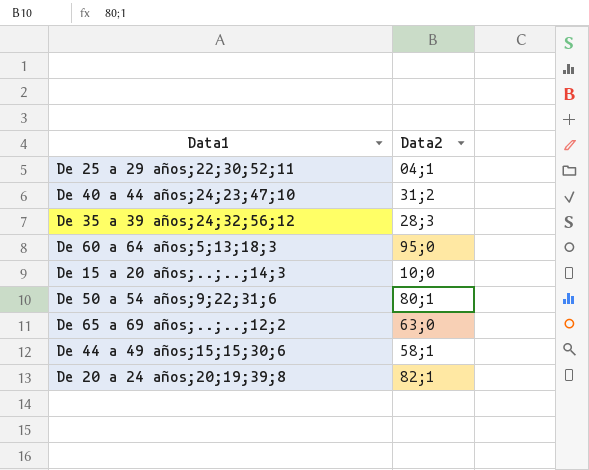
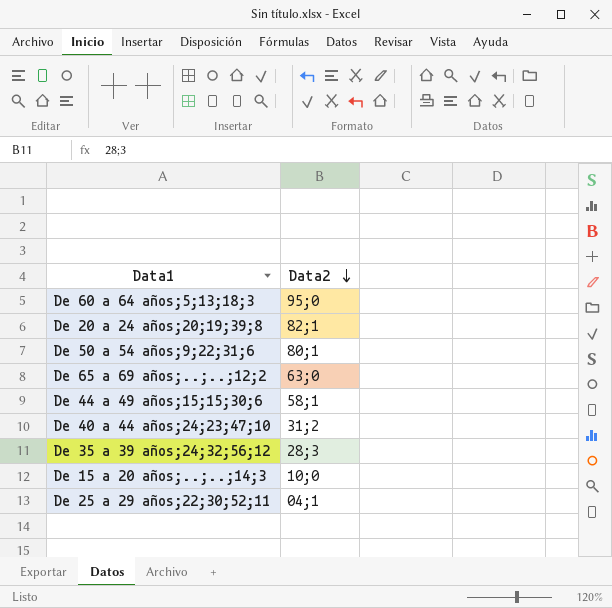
row order: none -> Data2 descending

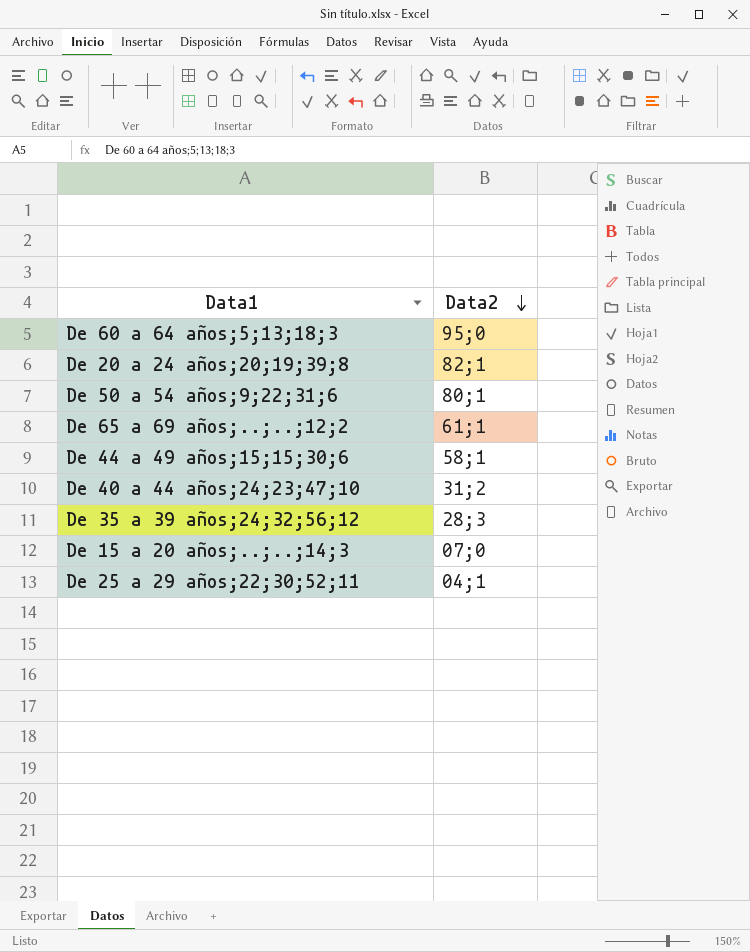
De 65 a 69 años;..;..;12;2 | Data2: 63;0 -> 61;1
De 15 a 20 años;..;..;14;3 | Data2: 10;0 -> 07;0

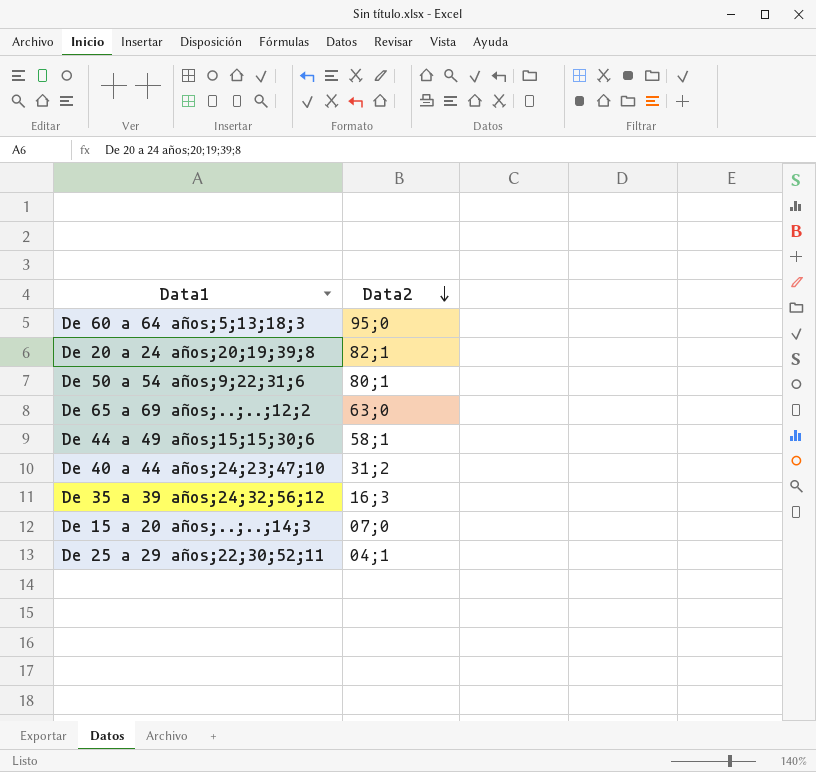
De 65 a 69 años;..;..;12;2 | Data2: 61;1 -> 63;0
De 35 a 39 años;24;32;56;12 | Data2: 28;3 -> 16;3

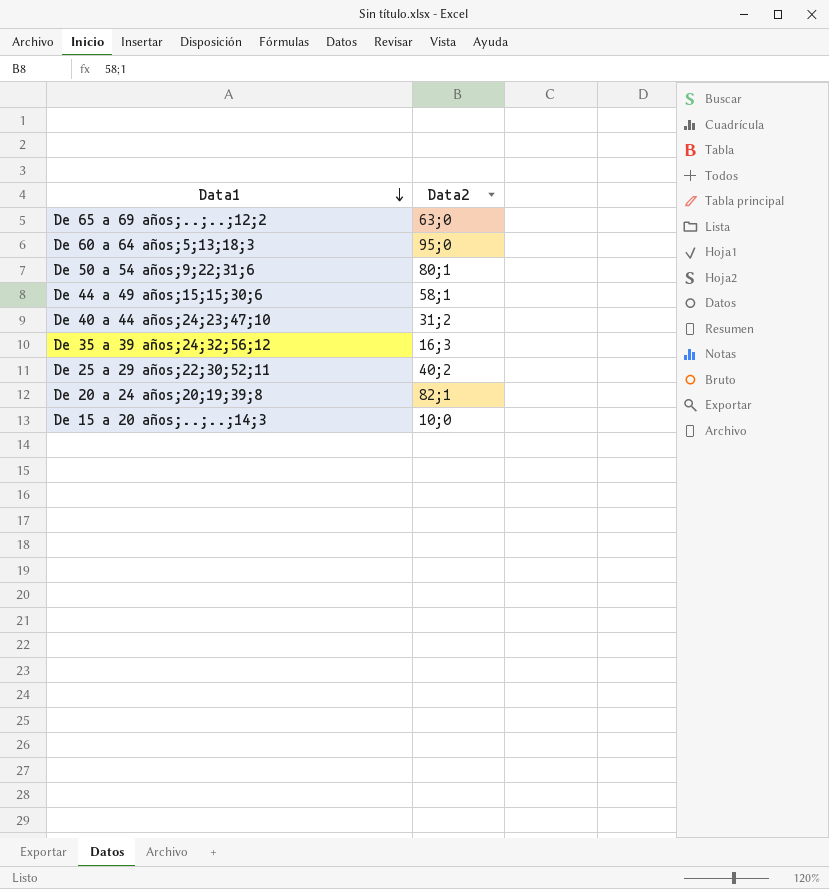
row order: Data2 descending -> Data1 descending
De 25 a 29 años;22;30;52;11 | Data2: 04;1 -> 40;2
De 15 a 20 años;..;..;14;3 | Data2: 07;0 -> 10;0

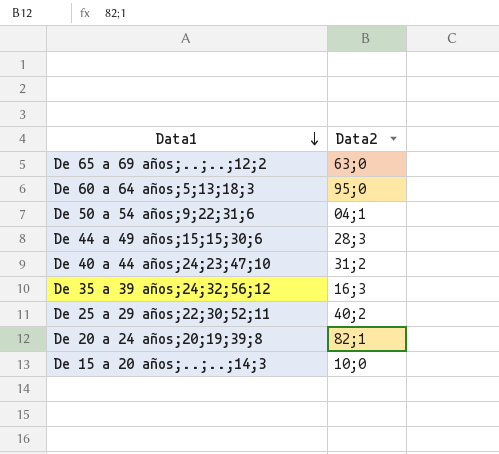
De 50 a 54 años;9;22;31;6 | Data2: 80;1 -> 04;1
De 44 a 49 años;15;15;30;6 | Data2: 58;1 -> 28;3

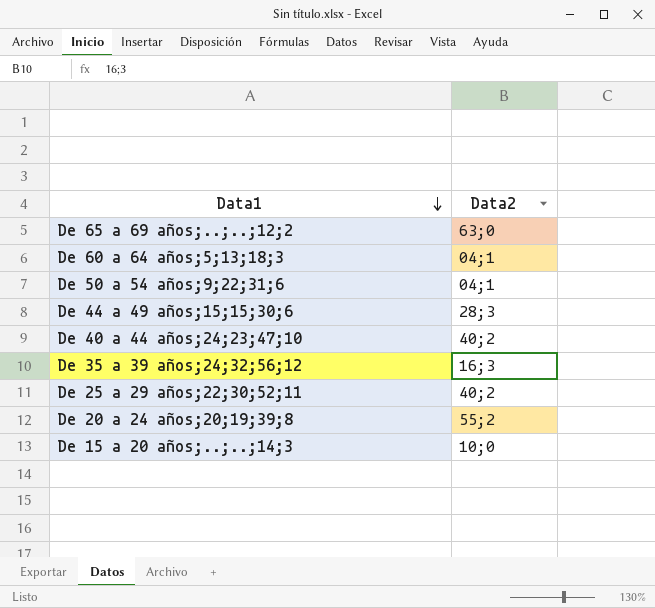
De 60 a 64 años;5;13;18;3 | Data2: 95;0 -> 04;1
De 40 a 44 años;24;23;47;10 | Data2: 31;2 -> 40;2
De 20 a 24 años;20;19;39;8 | Data2: 82;1 -> 55;2

